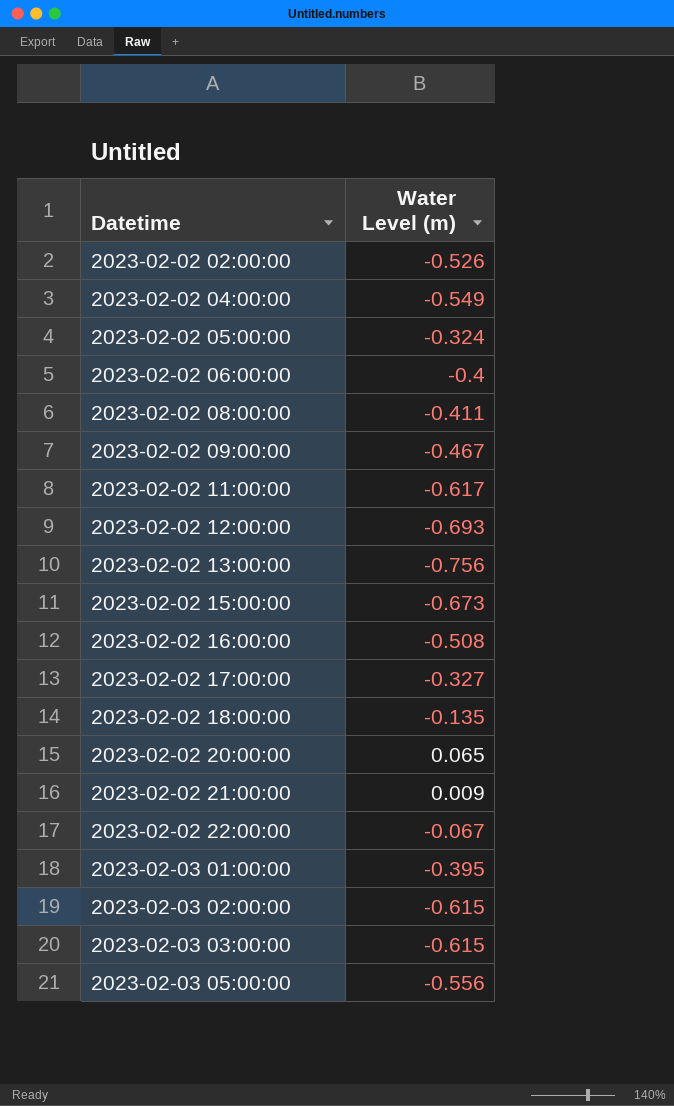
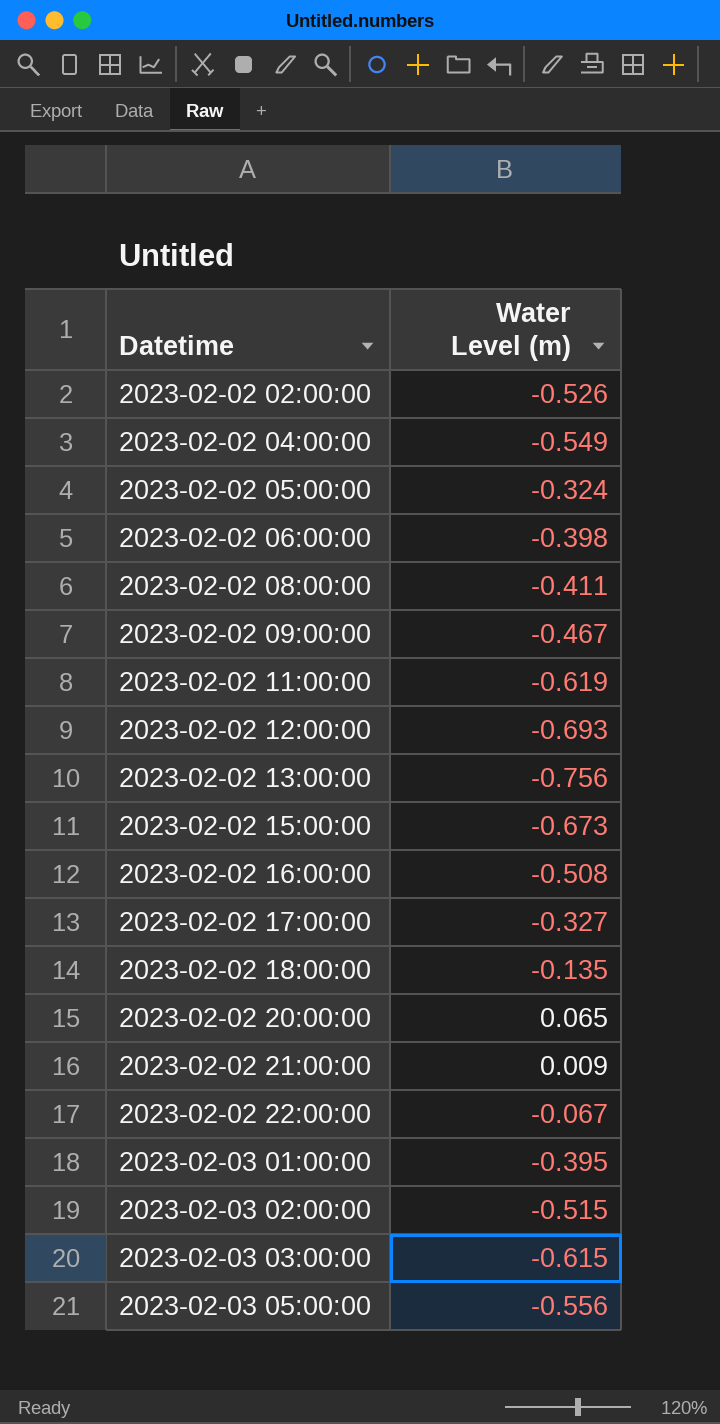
2023-02-02 06:00:00 | Water Level (m): -0.4 -> -0.398
2023-02-02 11:00:00 | Water Level (m): -0.617 -> -0.619
2023-02-03 02:00:00 | Water Level (m): -0.615 -> -0.515

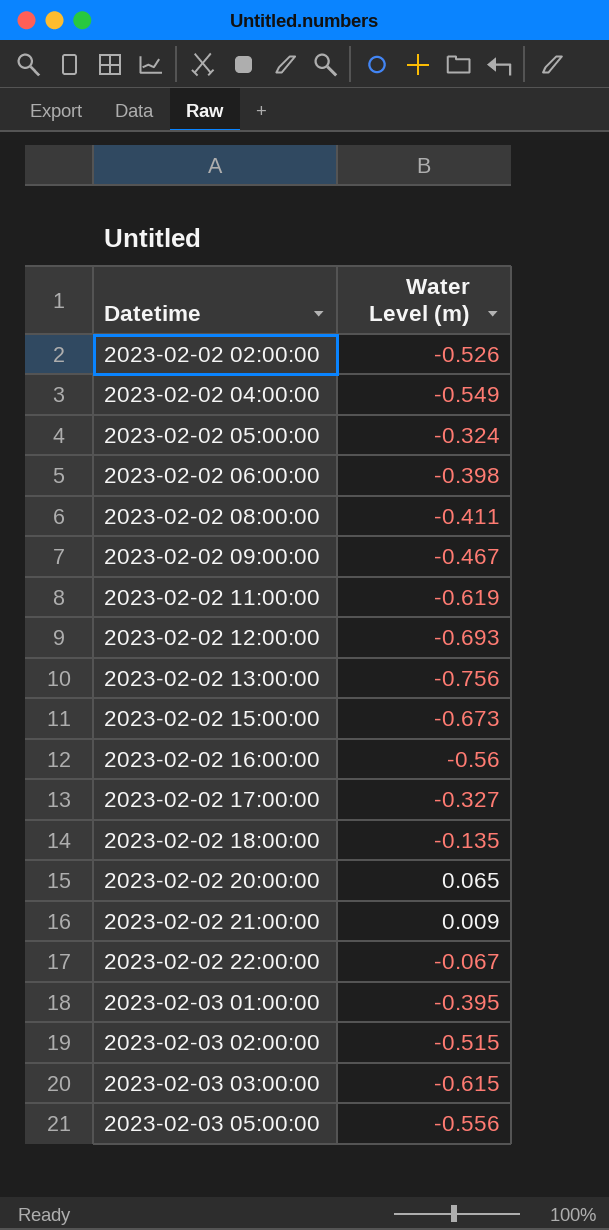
2023-02-02 16:00:00 | Water Level (m): -0.508 -> -0.56

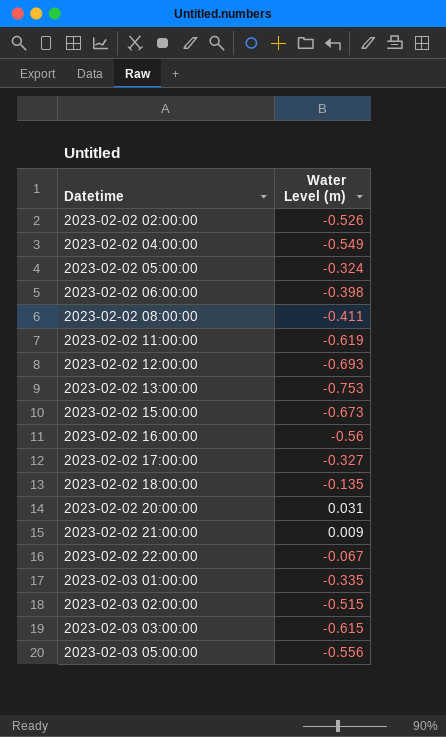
row 2023-02-02 09:00:00: -0.467 -> none
2023-02-02 13:00:00 | Water Level (m): -0.756 -> -0.753
2023-02-02 20:00:00 | Water Level (m): 0.065 -> 0.031
2023-02-03 01:00:00 | Water Level (m): -0.395 -> -0.335

